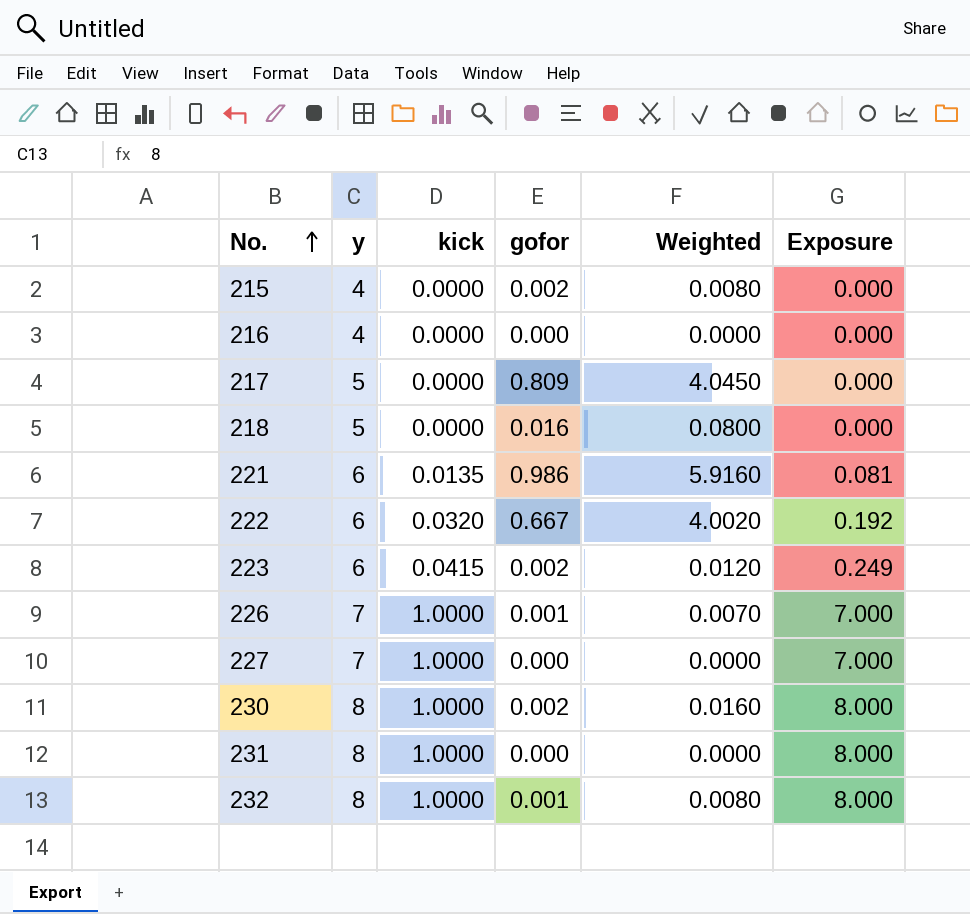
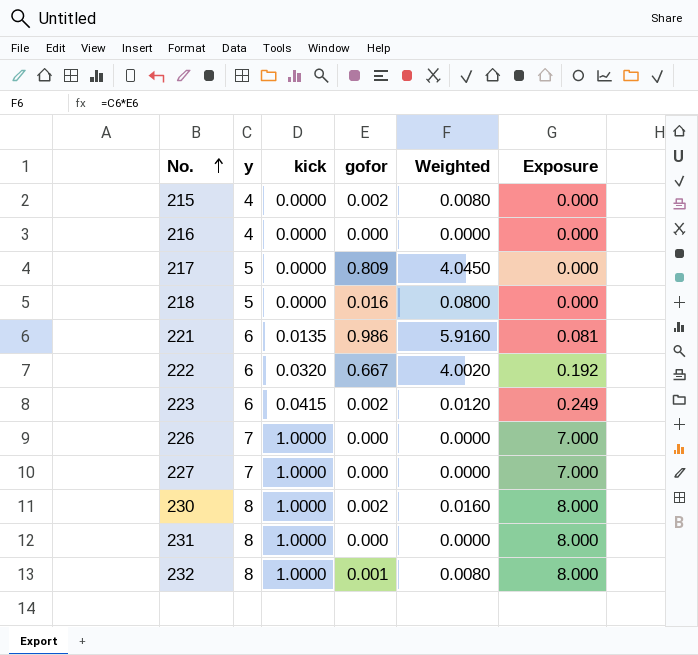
226 | gofor: 0.001 -> 0.000
226 | Weighted: 0.0070 -> 0.0000

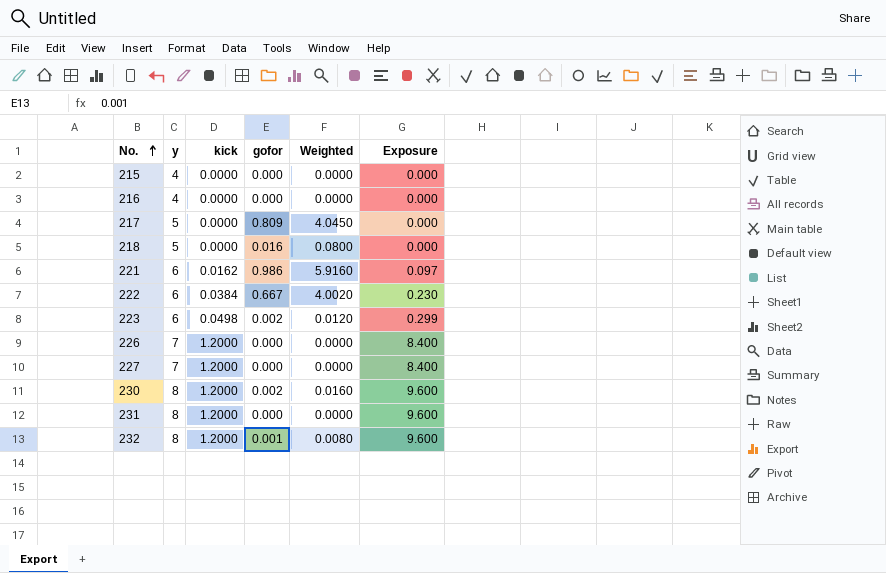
215 | gofor: 0.002 -> 0.000
215 | Weighted: 0.0080 -> 0.0000
221 | kick: 0.0135 -> 0.0162
221 | Exposure: 0.081 -> 0.097
222 | kick: 0.0320 -> 0.0384
222 | Exposure: 0.192 -> 0.230
223 | kick: 0.0415 -> 0.0498
223 | Exposure: 0.249 -> 0.299
226 | kick: 1.0000 -> 1.2000
226 | Exposure: 7.000 -> 8.400
227 | kick: 1.0000 -> 1.2000
227 | Exposure: 7.000 -> 8.400
230 | kick: 1.0000 -> 1.2000
230 | Exposure: 8.000 -> 9.600
231 | kick: 1.0000 -> 1.2000
231 | Exposure: 8.000 -> 9.600
232 | kick: 1.0000 -> 1.2000
232 | Exposure: 8.000 -> 9.600

